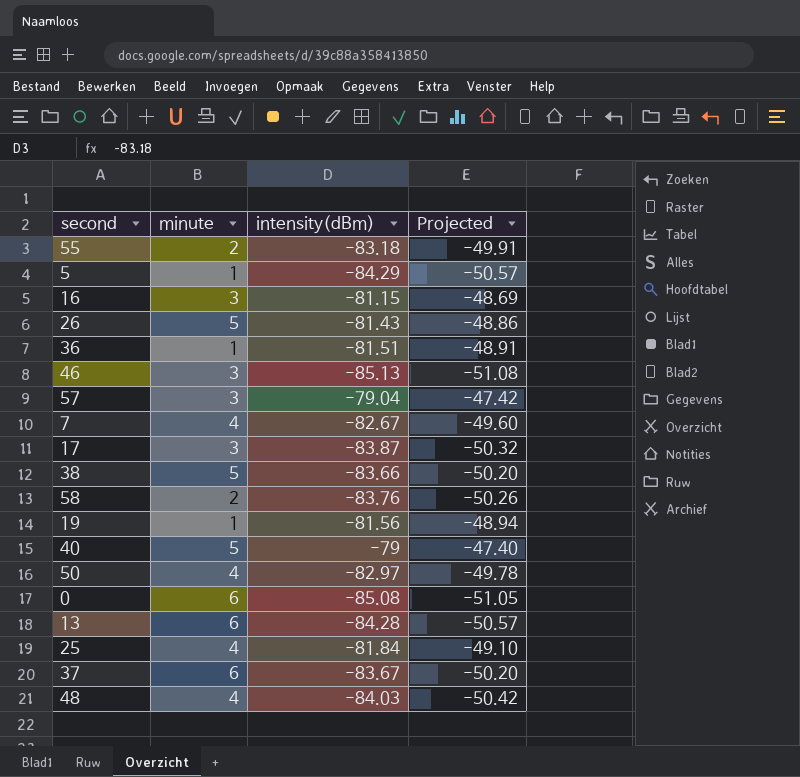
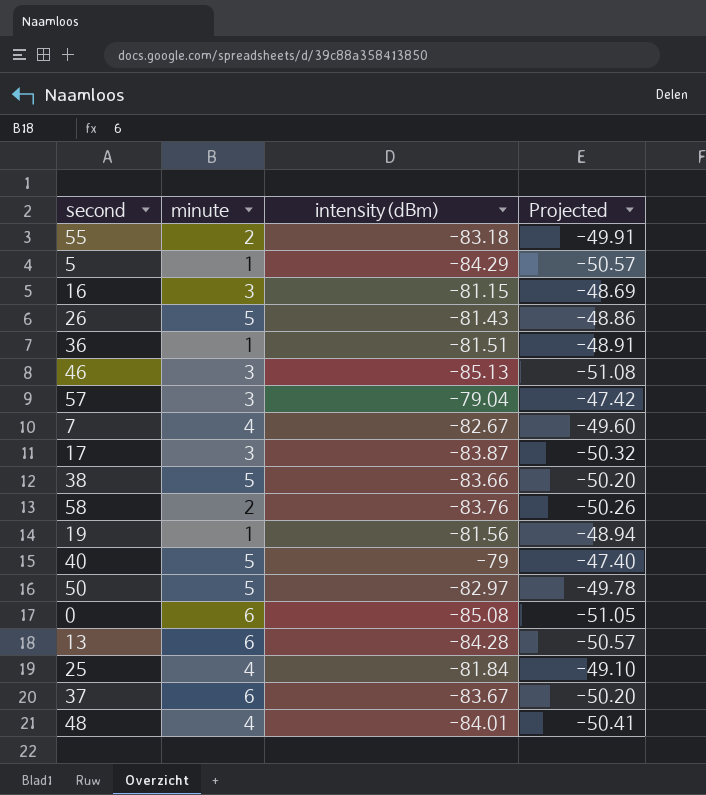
50 | minute: 4 -> 5
48 | intensity(dBm): -84.03 -> -84.01
48 | Projected: -50.42 -> -50.41

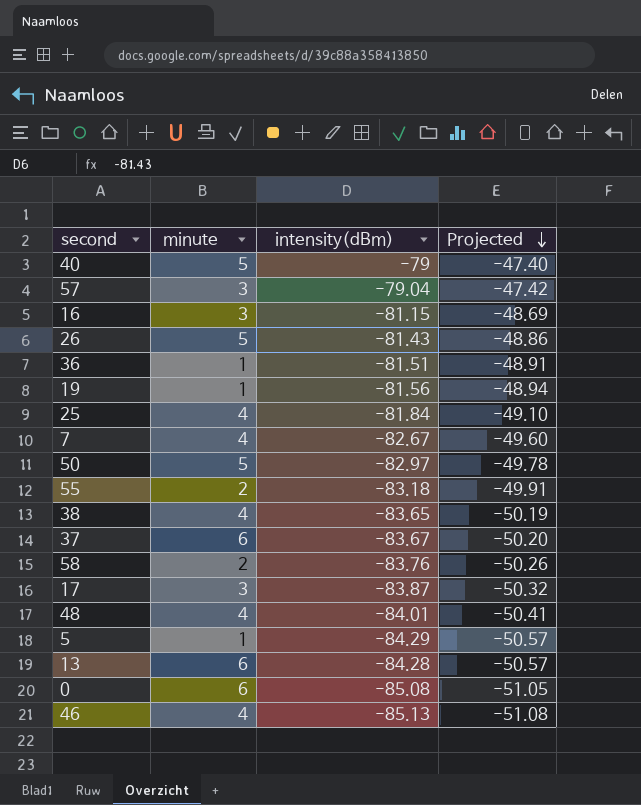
row order: none -> Projected descending
38 | minute: 5 -> 4
38 | intensity(dBm): -83.66 -> -83.65
38 | Projected: -50.20 -> -50.19
46 | minute: 3 -> 4

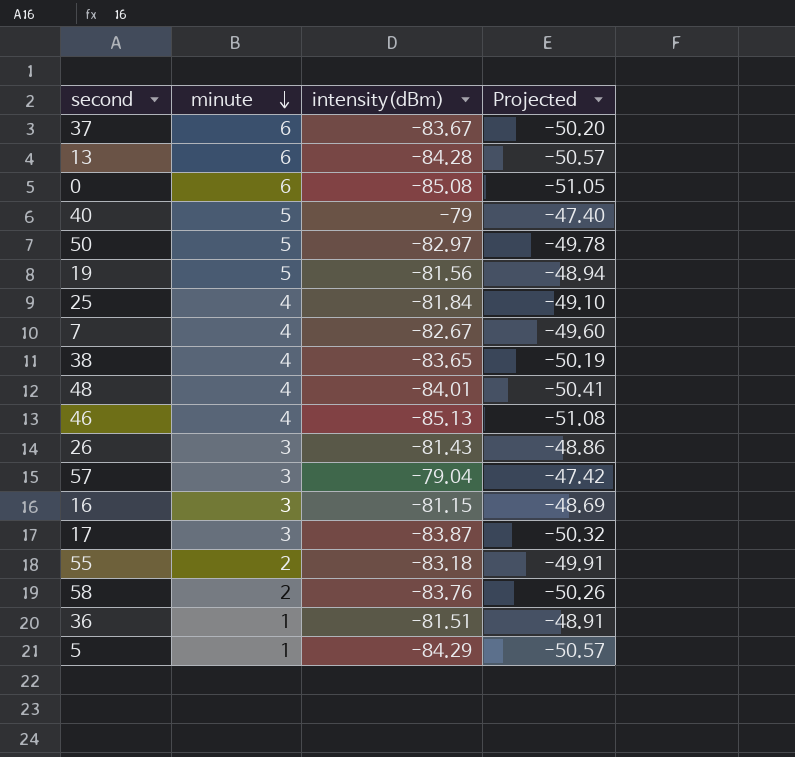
row order: Projected descending -> minute descending
19 | minute: 1 -> 5
26 | minute: 5 -> 3

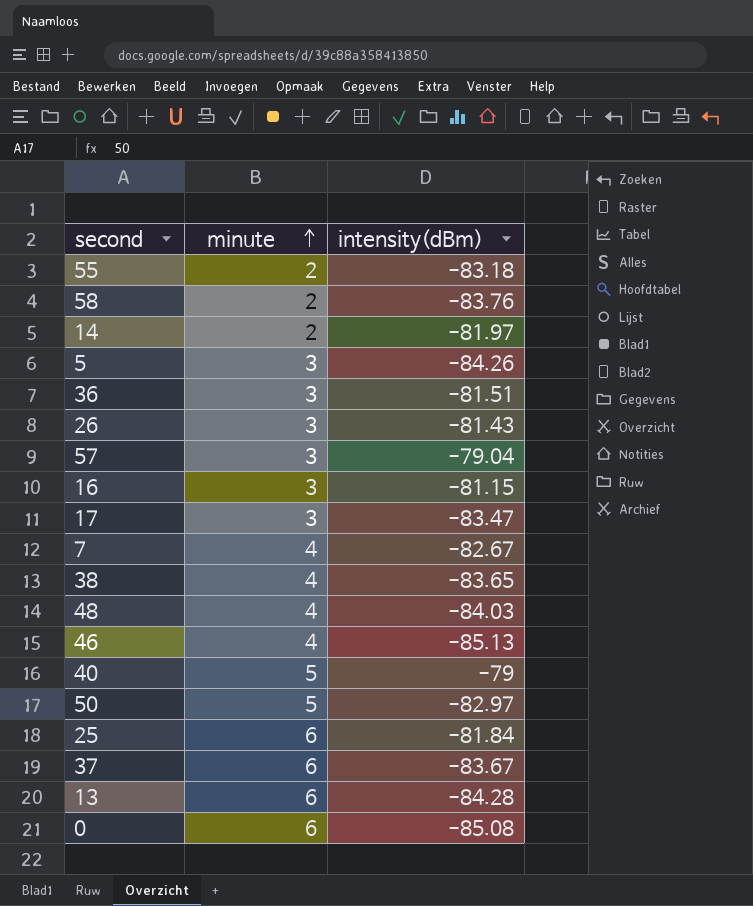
row order: minute descending -> minute ascending
column Projected | formula: [intensity(dBm)] * 0.6 -> none
row 19: 5 | -81.56 | -48.94 -> none
row 14: none -> 2 | -81.97
5 | minute: 1 -> 3
5 | intensity(dBm): -84.29 -> -84.26
36 | minute: 1 -> 3
17 | intensity(dBm): -83.87 -> -83.47
48 | intensity(dBm): -84.01 -> -84.03
25 | minute: 4 -> 6

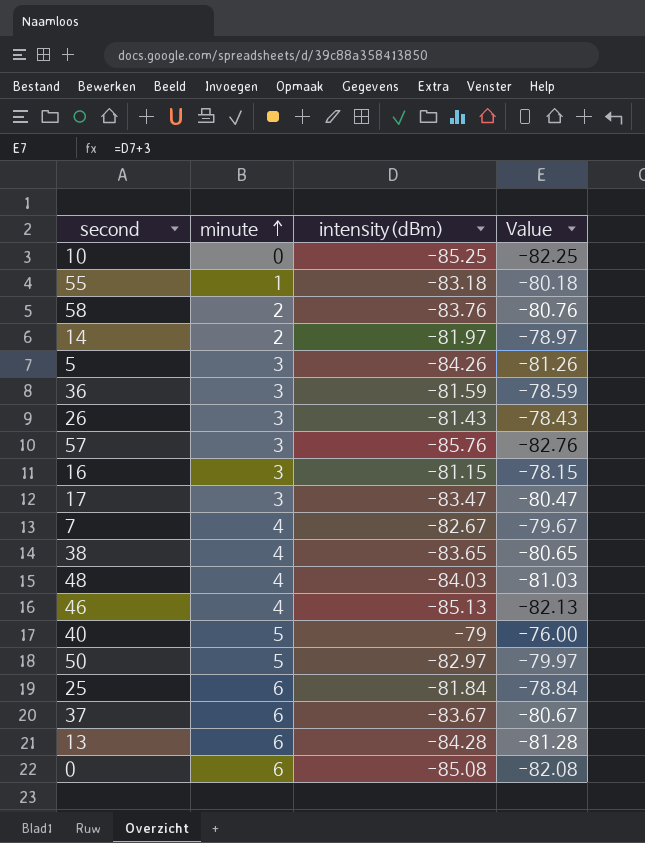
column Value | formula: none -> [intensity(dBm)] + 3
row 10: none -> 0 | -85.25 | -82.25
55 | minute: 2 -> 1
36 | intensity(dBm): -81.51 -> -81.59
57 | intensity(dBm): -79.04 -> -85.76

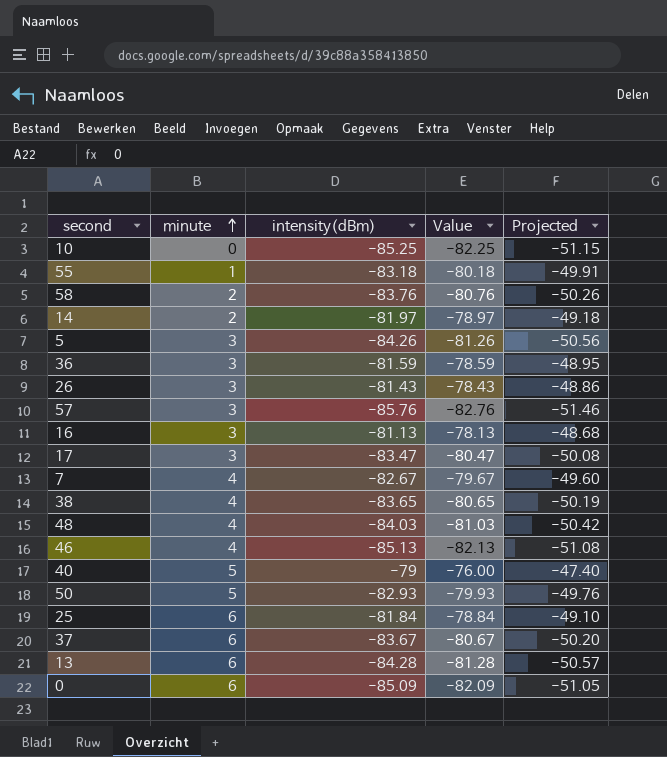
column Projected | formula: none -> [intensity(dBm)] * 0.6
16 | intensity(dBm): -81.15 -> -81.13
16 | Value: -78.15 -> -78.13
50 | intensity(dBm): -82.97 -> -82.93
50 | Value: -79.97 -> -79.93
0 | intensity(dBm): -85.08 -> -85.09
0 | Value: -82.08 -> -82.09

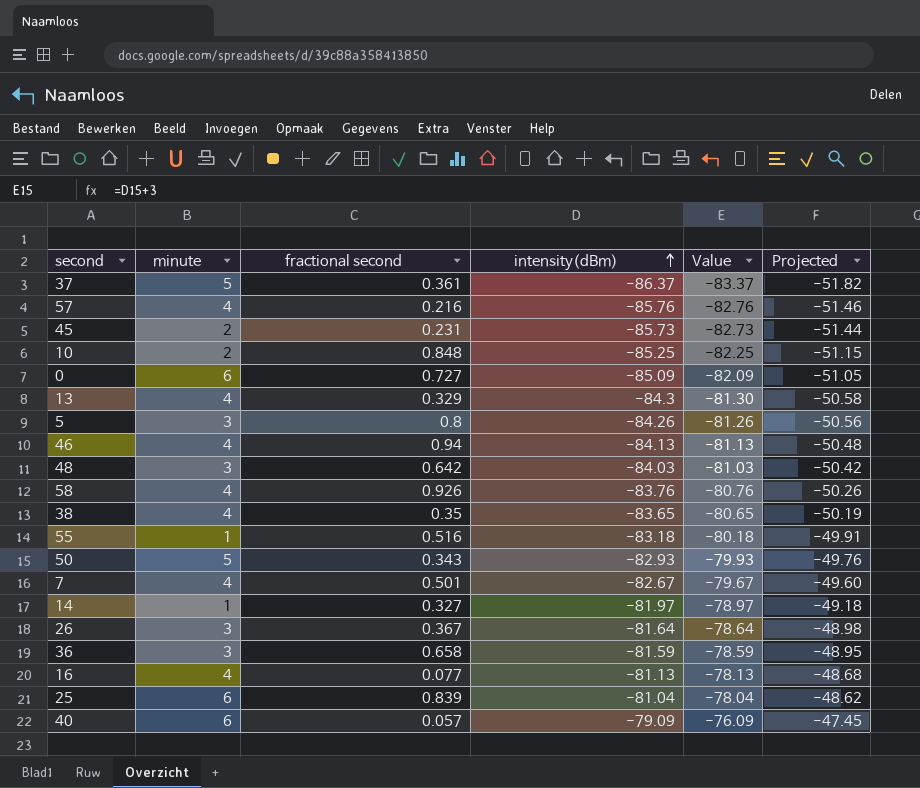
row order: minute ascending -> intensity(dBm) ascending
column fractional second | position: none -> 3
row 17: 3 | -83.47 | -80.47 | -50.08 -> none
37 | minute: 6 -> 5
37 | intensity(dBm): -83.67 -> -86.37
37 | Value: -80.67 -> -83.37
37 | Projected: -50.20 -> -51.82
57 | minute: 3 -> 4
row 45: none -> 2 | 0.231 | -85.73 | -82.73 | -51.44
10 | minute: 0 -> 2
13 | minute: 6 -> 4
13 | intensity(dBm): -84.28 -> -84.3
13 | Value: -81.28 -> -81.30
13 | Projected: -50.57 -> -50.58
46 | intensity(dBm): -85.13 -> -84.13
46 | Value: -82.13 -> -81.13
46 | Projected: -51.08 -> -50.48
48 | minute: 4 -> 3
58 | minute: 2 -> 4
14 | minute: 2 -> 1
26 | intensity(dBm): -81.43 -> -81.64
26 | Value: -78.43 -> -78.64
26 | Projected: -48.86 -> -48.98
16 | minute: 3 -> 4
25 | intensity(dBm): -81.84 -> -81.04
25 | Value: -78.84 -> -78.04
25 | Projected: -49.10 -> -48.62
40 | minute: 5 -> 6
40 | intensity(dBm): -79 -> -79.09
40 | Value: -76.00 -> -76.09
40 | Projected: -47.40 -> -47.45

